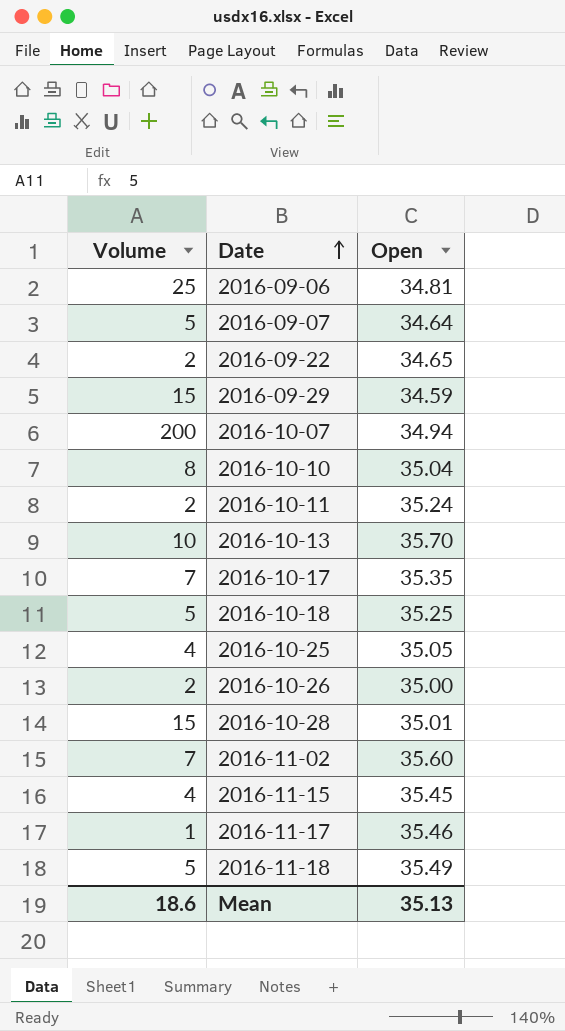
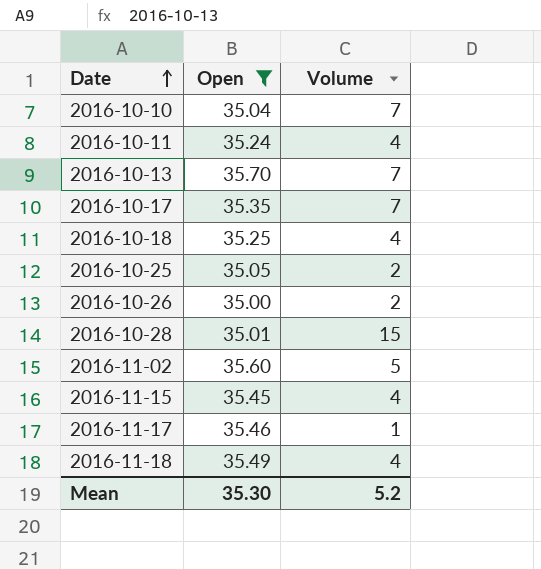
filter: none -> Open >= 35.00
column Volume | position: 1 -> 3
2016-10-10 | Volume: 8 -> 7
2016-10-11 | Volume: 2 -> 4
2016-10-13 | Volume: 10 -> 7
2016-10-18 | Volume: 5 -> 4
2016-10-25 | Volume: 4 -> 2
2016-11-02 | Volume: 7 -> 5
2016-11-18 | Volume: 5 -> 4
Mean | Open: 35.13 -> 35.30
Mean | Volume: 18.6 -> 5.2

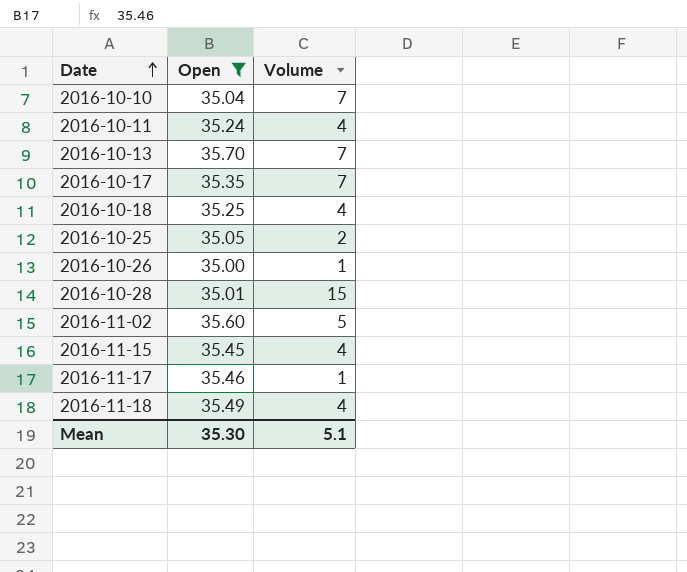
2016-10-26 | Volume: 2 -> 1
Mean | Volume: 5.2 -> 5.1

